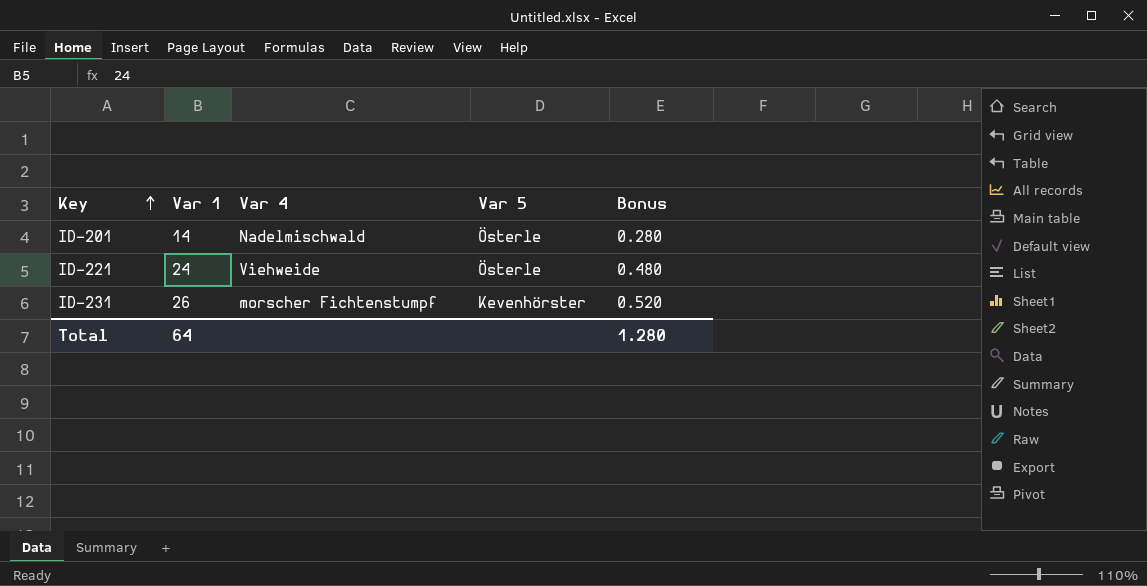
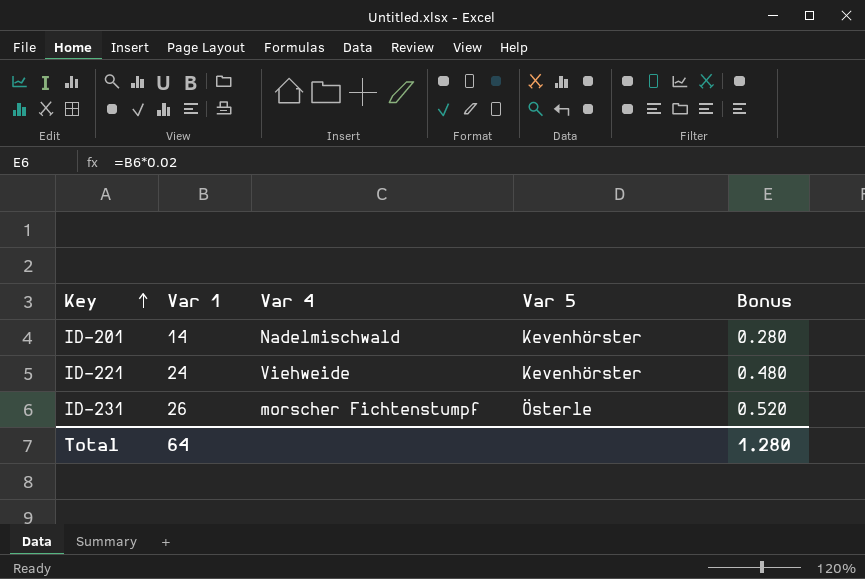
ID-201 | Var 5: Österle -> Kevenhörster
ID-221 | Var 5: Österle -> Kevenhörster
ID-231 | Var 5: Kevenhörster -> Österle

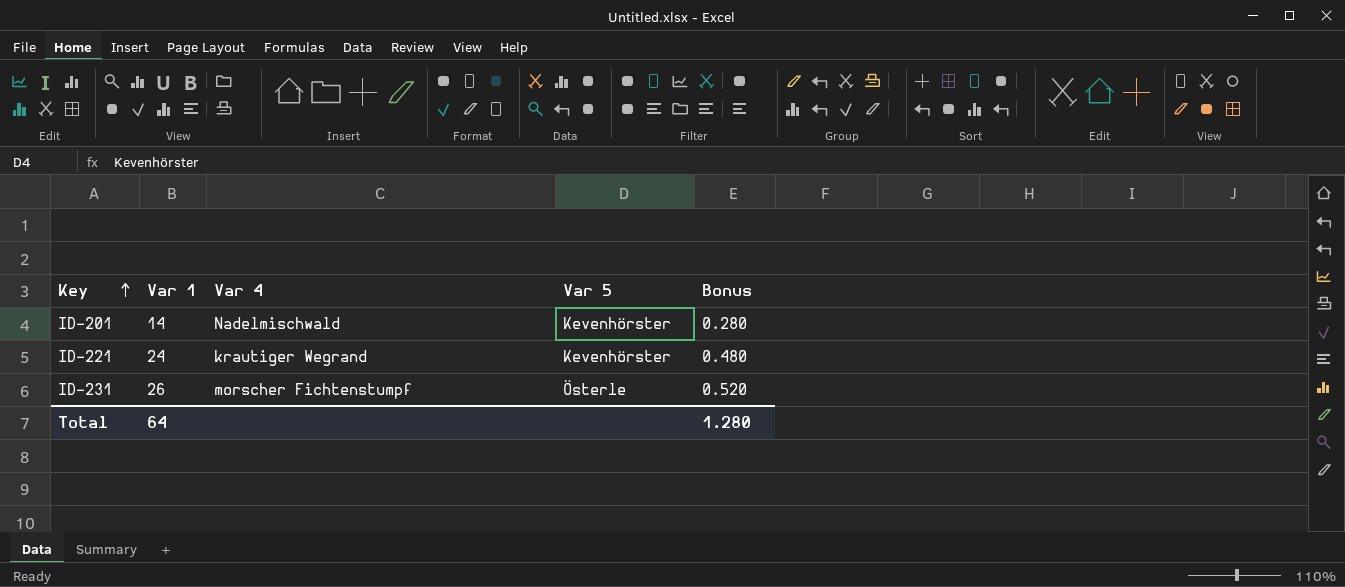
ID-221 | Var 4: Viehweide -> krautiger Wegrand

